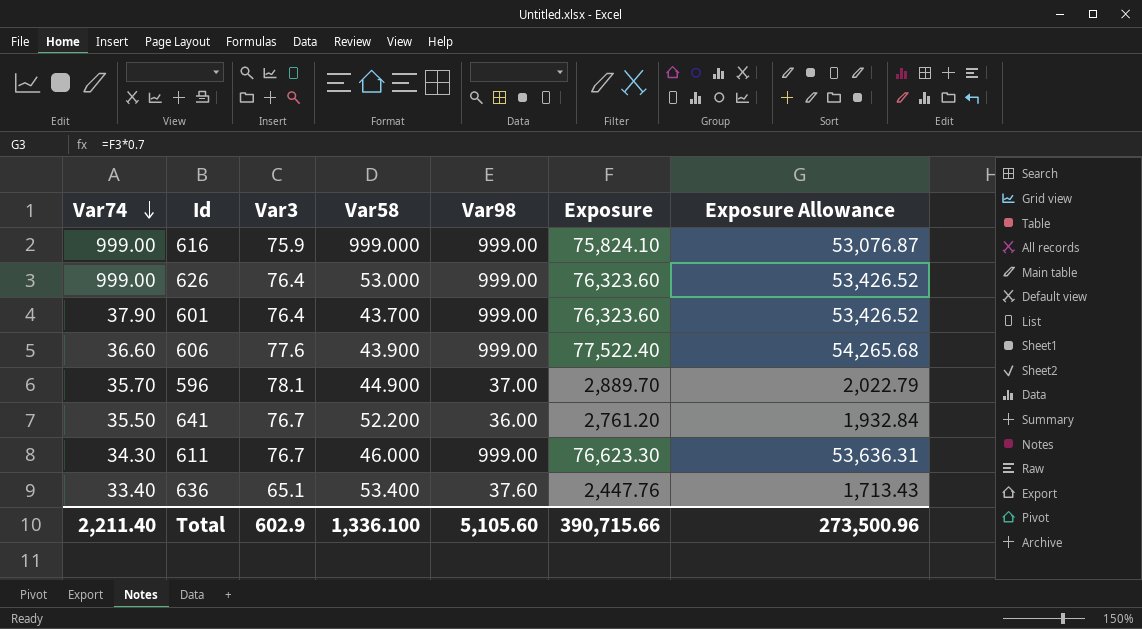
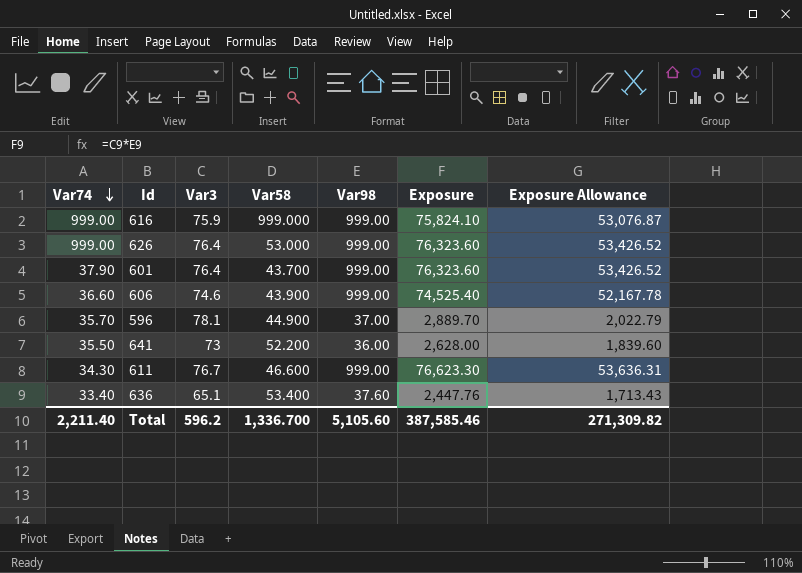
606 | Var3: 77.6 -> 74.6
606 | Exposure: 77,522.40 -> 74,525.40
606 | Exposure Allowance: 54,265.68 -> 52,167.78
641 | Var3: 76.7 -> 73
641 | Exposure: 2,761.20 -> 2,628.00
641 | Exposure Allowance: 1,932.84 -> 1,839.60
611 | Var58: 46.000 -> 46.600
Total | Var3: 602.9 -> 596.2
Total | Var58: 1,336.100 -> 1,336.700
Total | Exposure: 390,715.66 -> 387,585.46
Total | Exposure Allowance: 273,500.96 -> 271,309.82

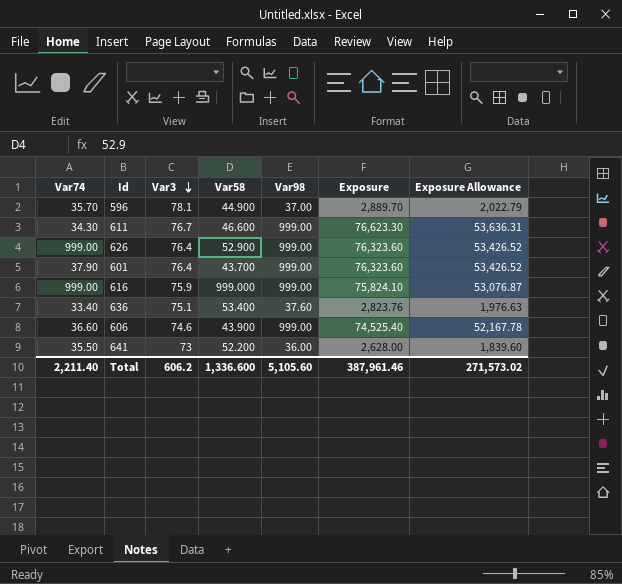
row order: Var74 descending -> Var3 descending
626 | Var58: 53.000 -> 52.900
636 | Var3: 65.1 -> 75.1
636 | Exposure: 2,447.76 -> 2,823.76
636 | Exposure Allowance: 1,713.43 -> 1,976.63
Total | Var3: 596.2 -> 606.2
Total | Var58: 1,336.700 -> 1,336.600
Total | Exposure: 387,585.46 -> 387,961.46
Total | Exposure Allowance: 271,309.82 -> 271,573.02

